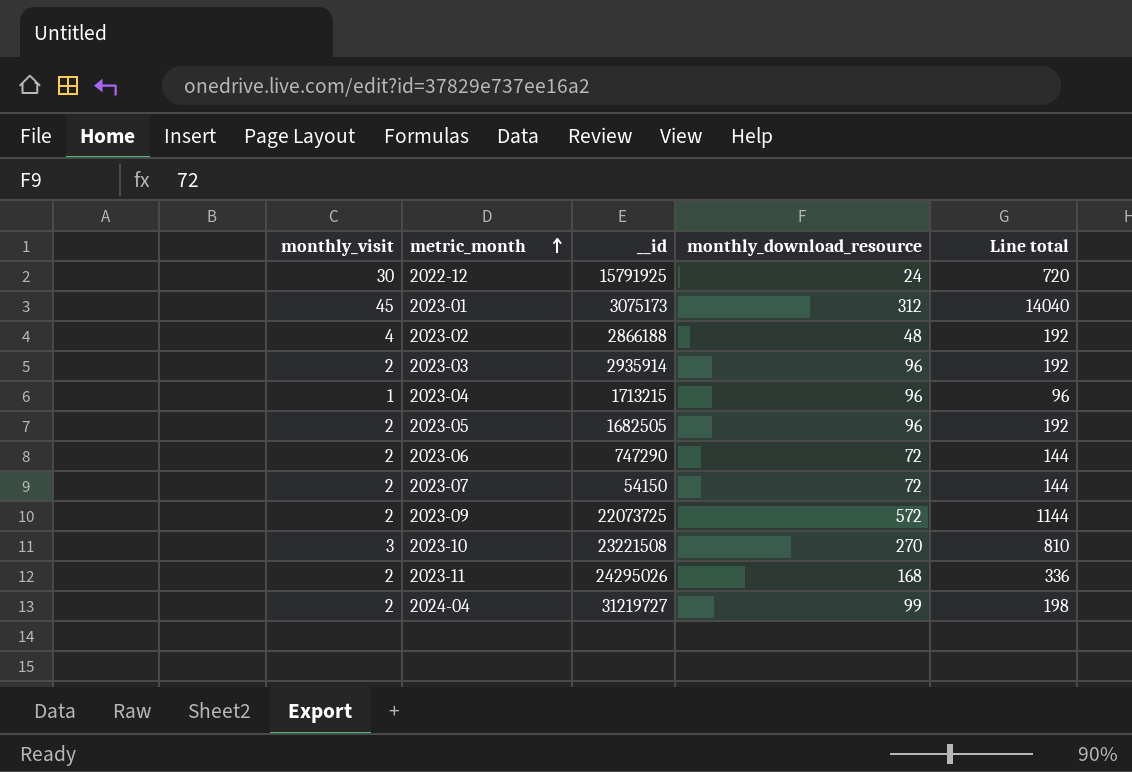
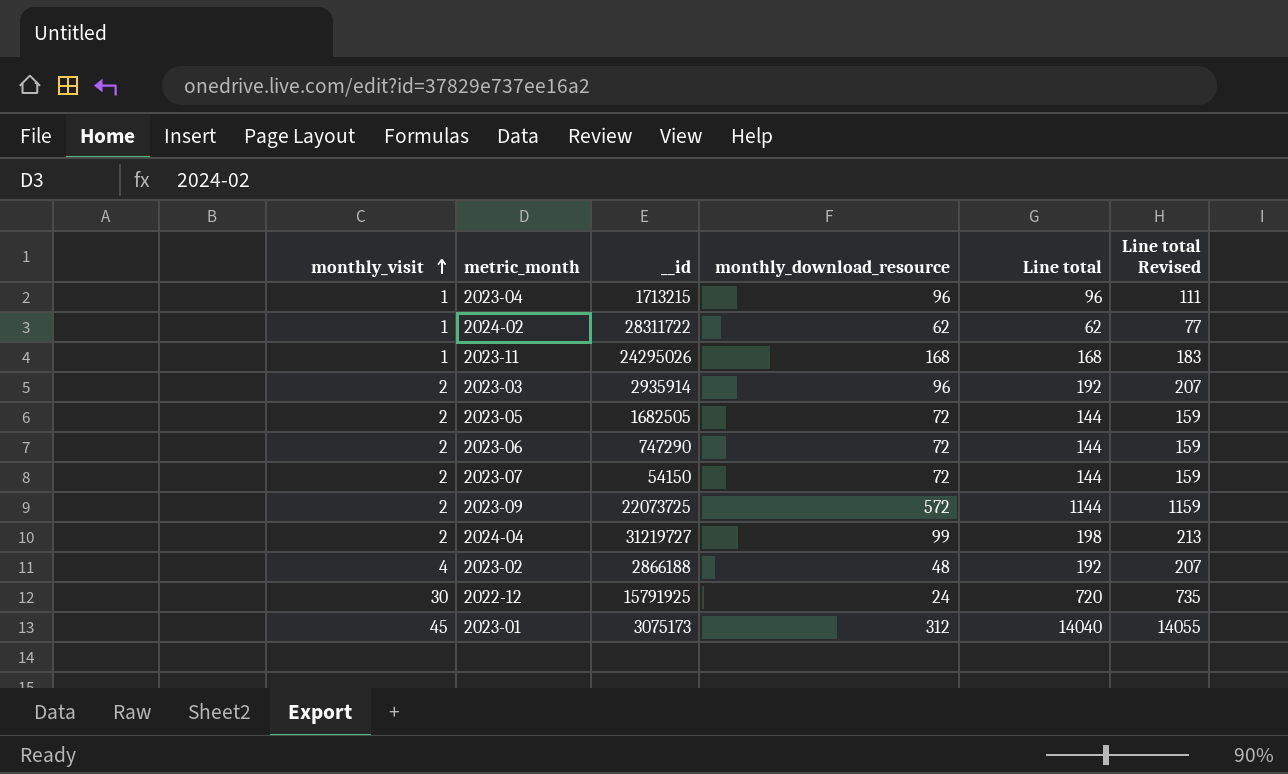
row order: metric_month ascending -> monthly_visit ascending
column Line total Revised | formula: none -> [Line total] + 15
row 2023-10: 3 | 23221508 | 270 | 810 -> none
row 2024-02: none -> 1 | 28311722 | 62 | 62 | 77
2023-11 | monthly_visit: 2 -> 1
2023-11 | Line total: 336 -> 168
2023-05 | monthly_download_resource: 96 -> 72
2023-05 | Line total: 192 -> 144

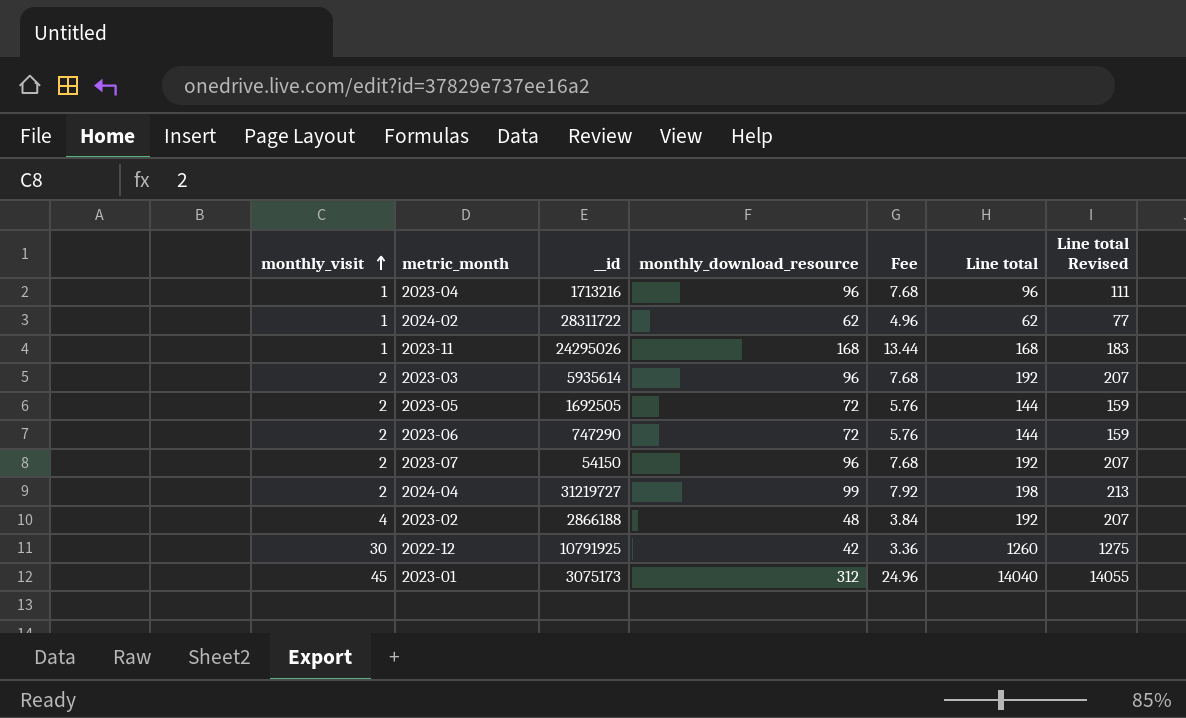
column Fee | formula: none -> [monthly_download_resource] * 0.08
row 2023-09: 2 | 22073725 | 572 | 1144 | 1159 -> none
2023-04 | __id: 1713215 -> 1713216
2023-03 | __id: 2935914 -> 5935614
2023-05 | __id: 1682505 -> 1692505
2023-07 | monthly_download_resource: 72 -> 96
2023-07 | Line total: 144 -> 192
2023-07 | Line total Revised: 159 -> 207
2022-12 | __id: 15791925 -> 10791925
2022-12 | monthly_download_resource: 24 -> 42
2022-12 | Line total: 720 -> 1260
2022-12 | Line total Revised: 735 -> 1275

